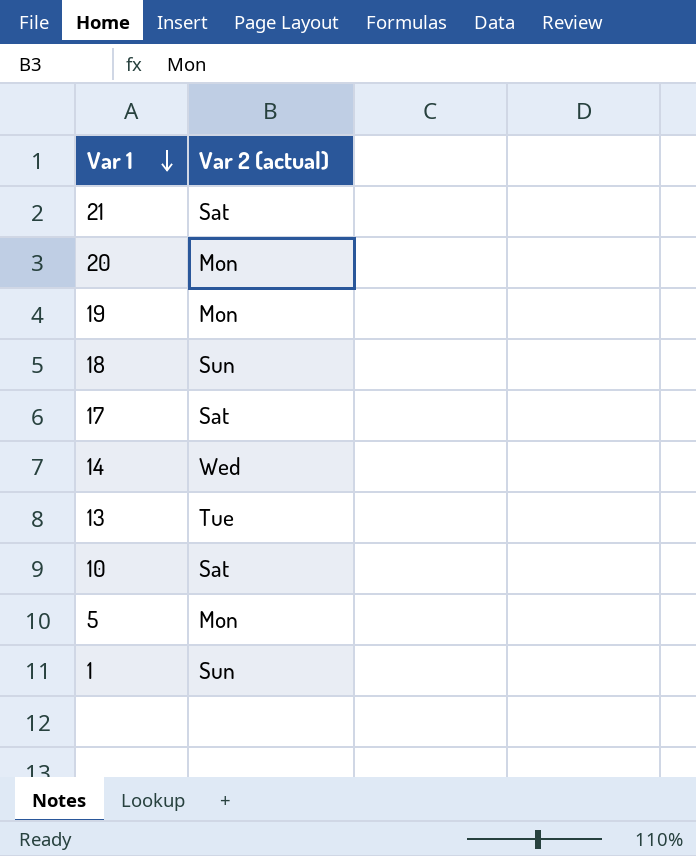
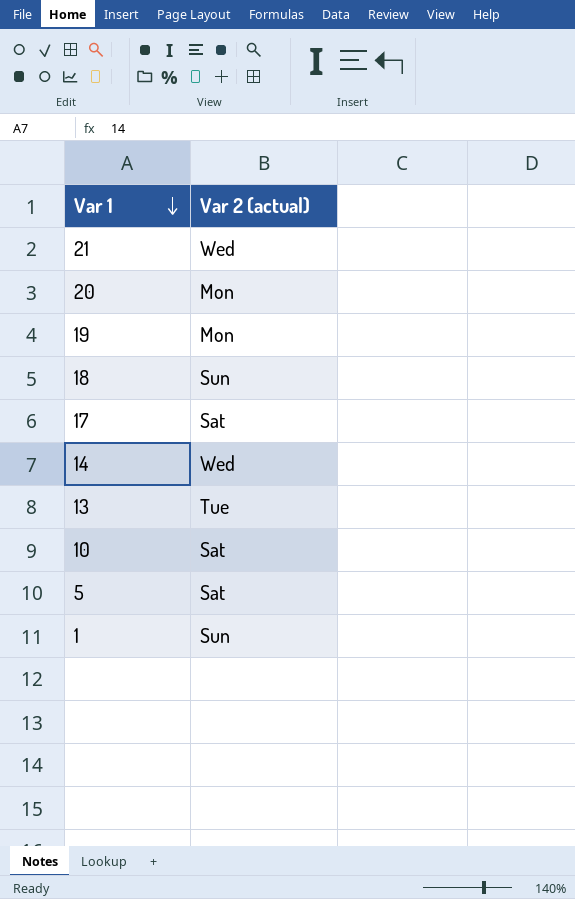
21 | Var 2 (actual): Sat -> Wed
5 | Var 2 (actual): Mon -> Sat

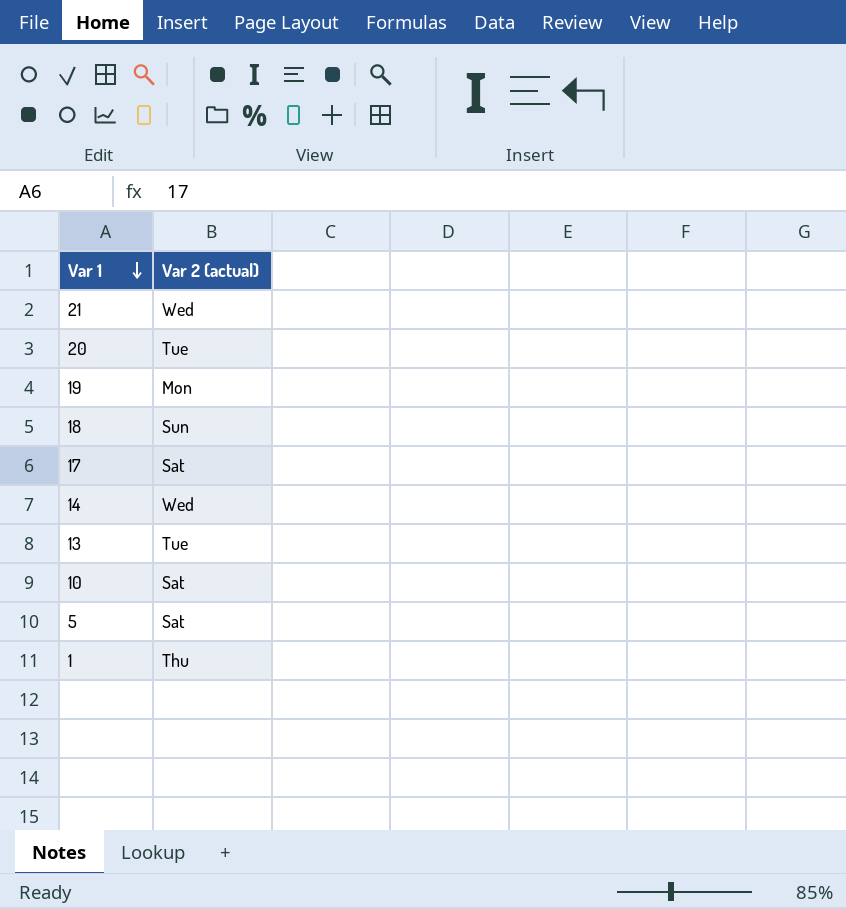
20 | Var 2 (actual): Mon -> Tue
1 | Var 2 (actual): Sun -> Thu

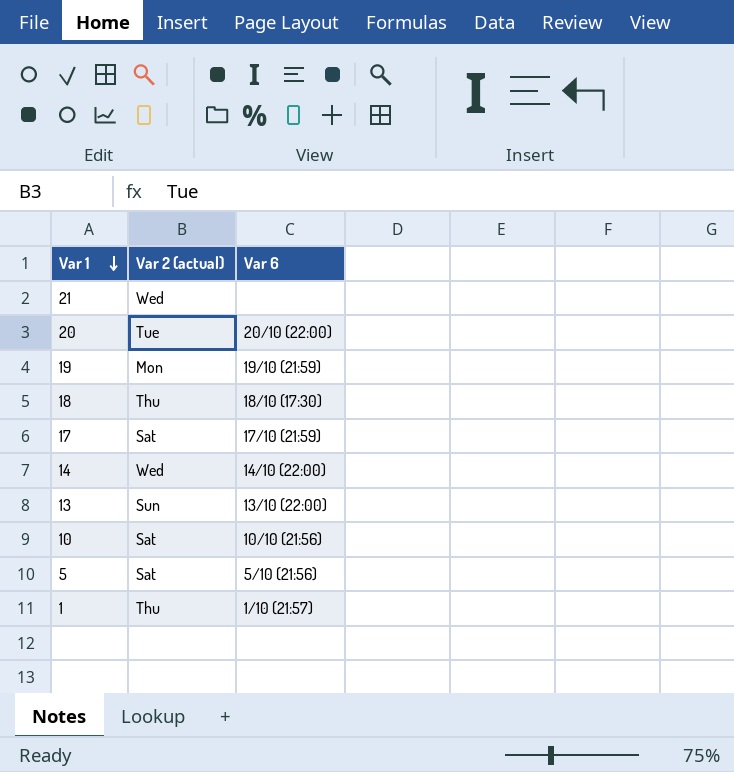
column Var 6 | position: none -> 3
18 | Var 2 (actual): Sun -> Thu
13 | Var 2 (actual): Tue -> Sun

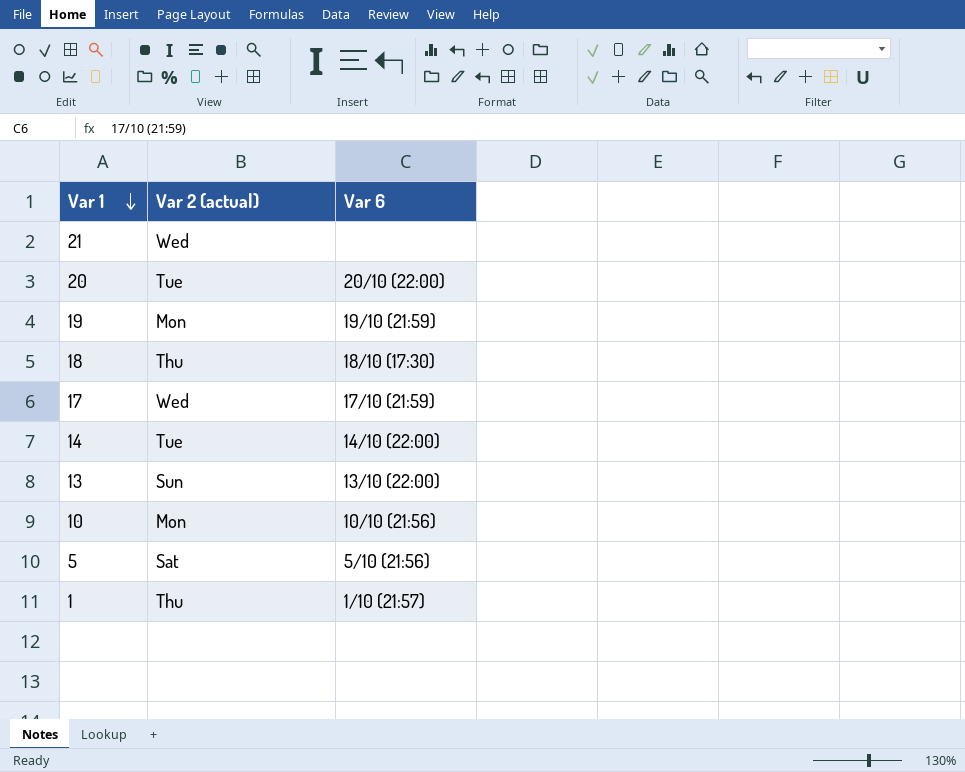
17 | Var 2 (actual): Sat -> Wed
14 | Var 2 (actual): Wed -> Tue
10 | Var 2 (actual): Sat -> Mon

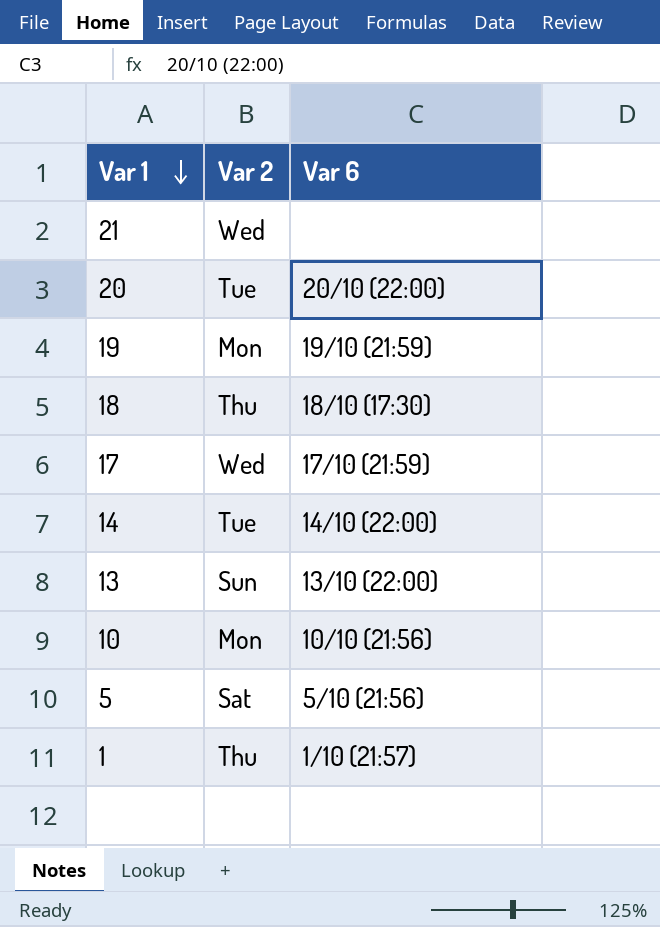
column name: Var 2 (actual) -> Var 2

